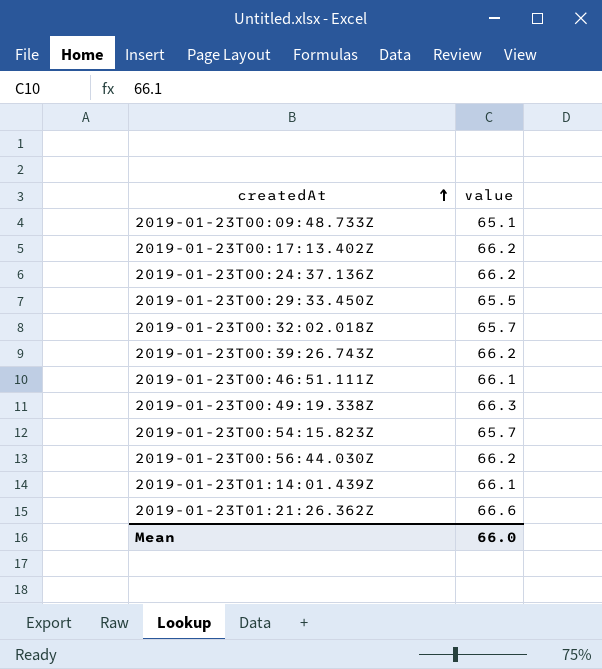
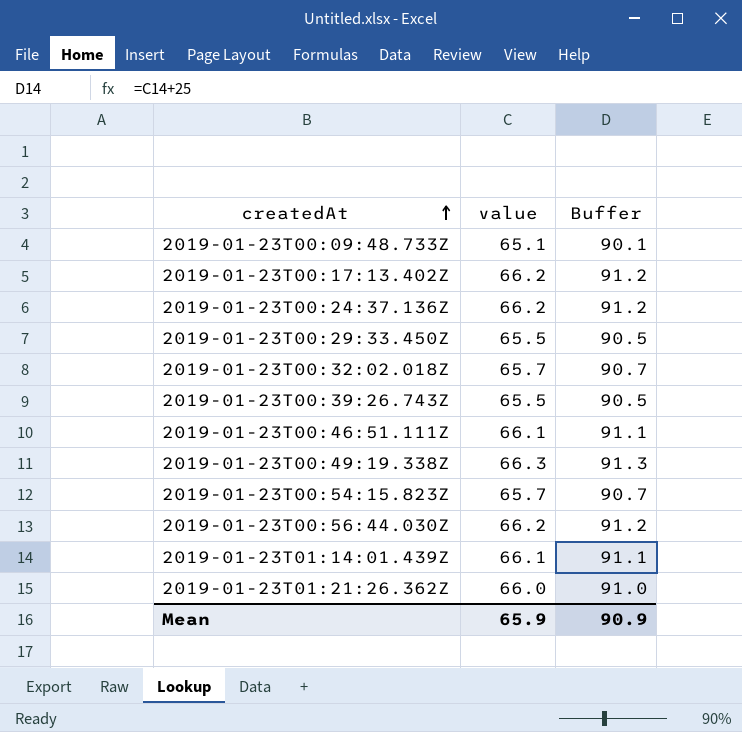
column Buffer | formula: none -> [value] + 25
2019-01-23T00:39:26.743Z | value: 66.2 -> 65.5
2019-01-23T01:21:26.362Z | value: 66.6 -> 66.0
Mean | value: 66.0 -> 65.9

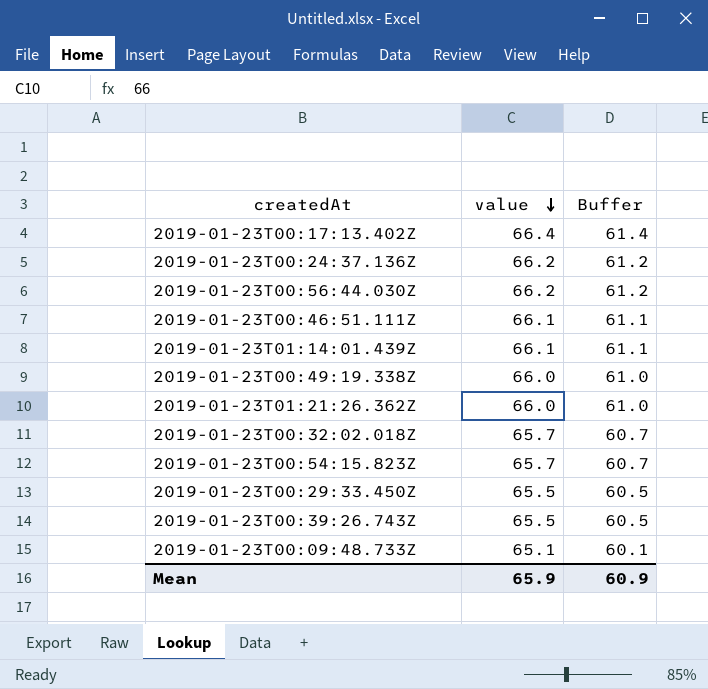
row order: createdAt ascending -> value descending
column Buffer | formula: [value] + 25 -> [value] - 5
2019-01-23T00:17:13.402Z | value: 66.2 -> 66.4
2019-01-23T00:49:19.338Z | value: 66.3 -> 66.0
Mean | Buffer: 90.9 -> 60.9

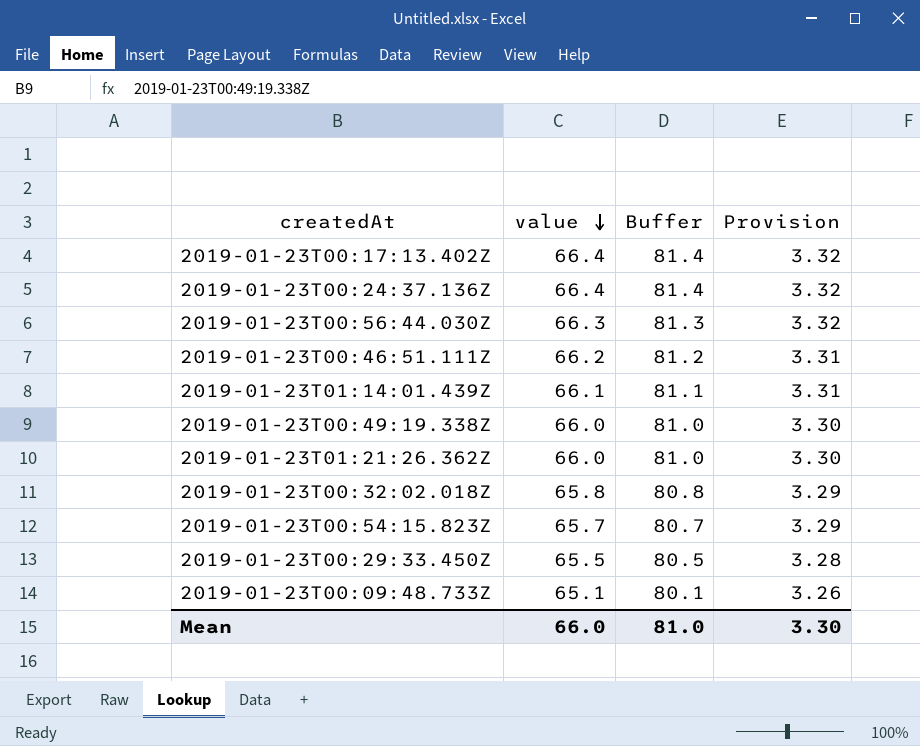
column Buffer | formula: [value] - 5 -> [value] + 15
column Provision | formula: none -> [value] * 0.05
row 2019-01-23T00:39:26.743Z: 65.5 | 60.5 -> none
2019-01-23T00:24:37.136Z | value: 66.2 -> 66.4
2019-01-23T00:56:44.030Z | value: 66.2 -> 66.3
2019-01-23T00:46:51.111Z | value: 66.1 -> 66.2
2019-01-23T00:32:02.018Z | value: 65.7 -> 65.8
Mean | value: 65.9 -> 66.0
Mean | Buffer: 60.9 -> 81.0

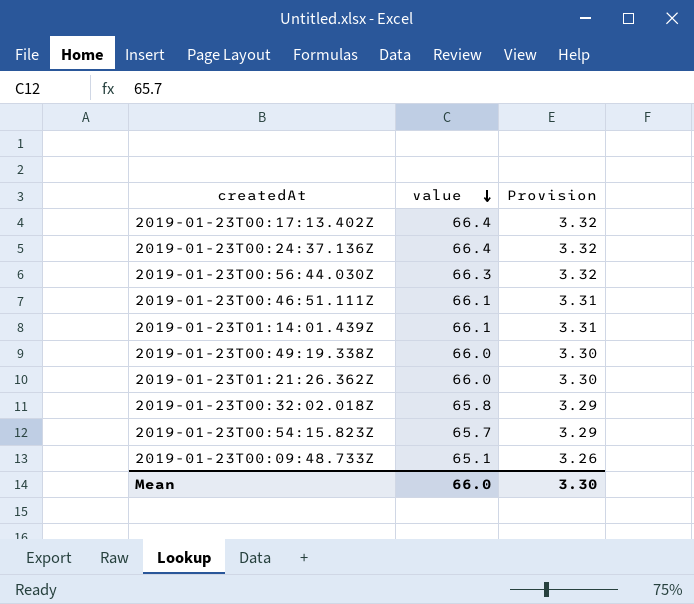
column Buffer | formula: [value] + 15 -> none
row 2019-01-23T00:29:33.450Z: 65.5 | 80.5 | 3.28 -> none
2019-01-23T00:46:51.111Z | value: 66.2 -> 66.1

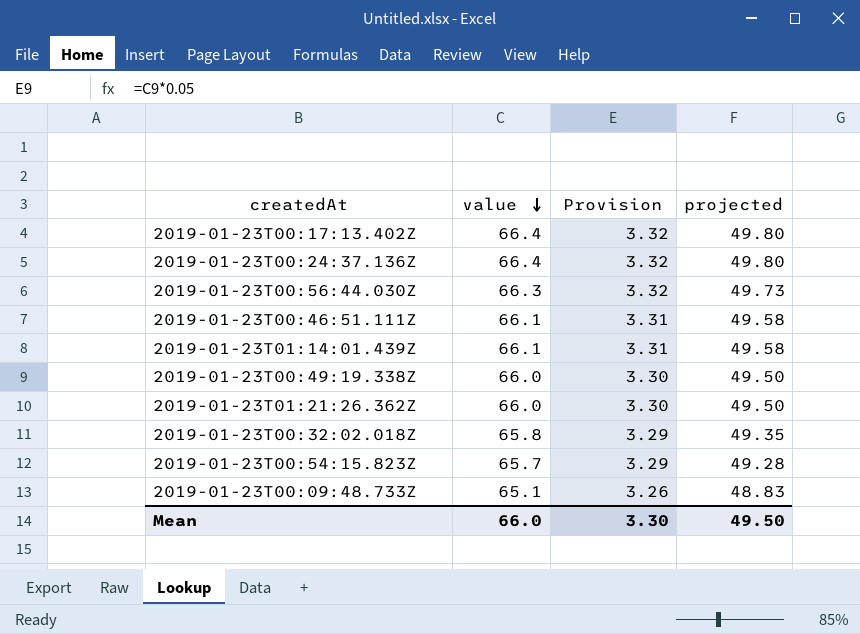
column projected | formula: none -> [value] * 0.75

